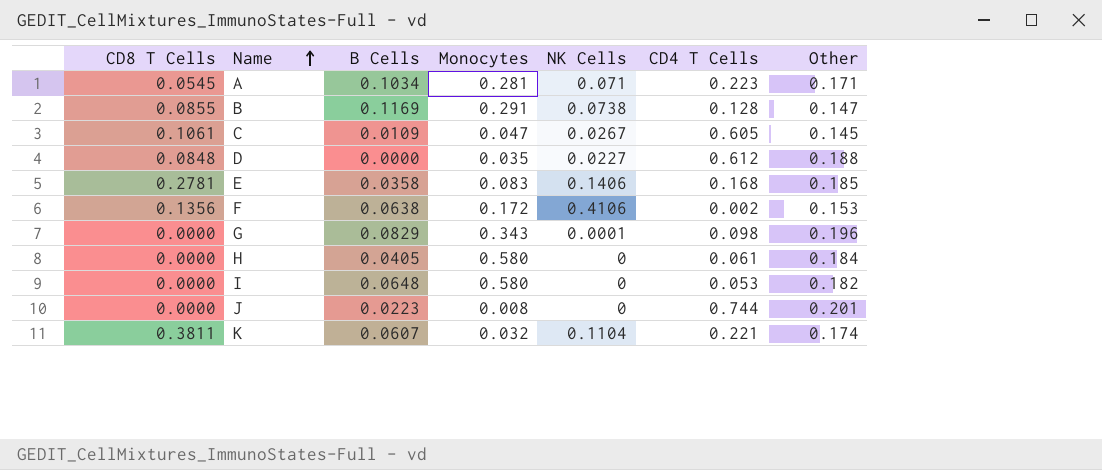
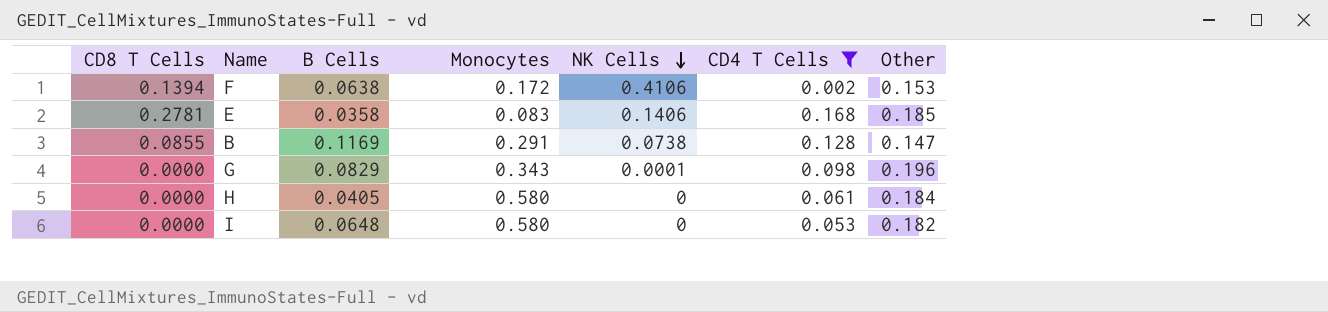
filter: none -> CD4 T Cells <= 0.168
row order: Name ascending -> NK Cells descending
F | CD8 T Cells: 0.1356 -> 0.1394

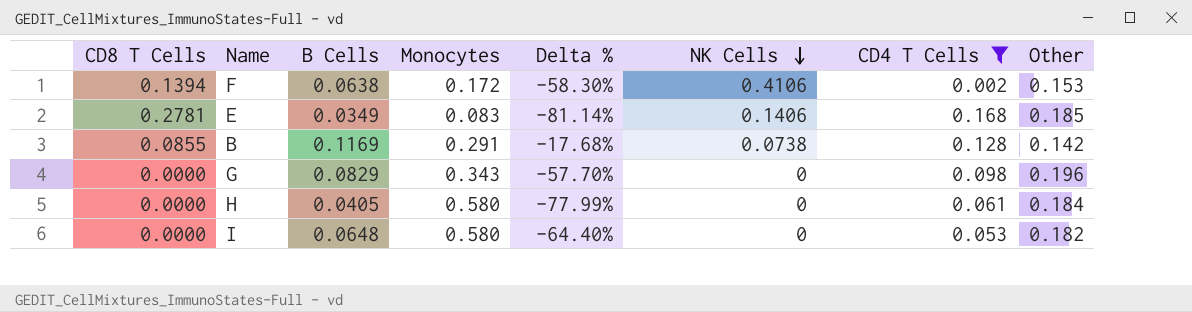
column Delta % | formula: none -> ([B Cells] - [Other]) / [Other]
E | B Cells: 0.0358 -> 0.0349
B | Other: 0.147 -> 0.142
G | NK Cells: 0.0001 -> 0

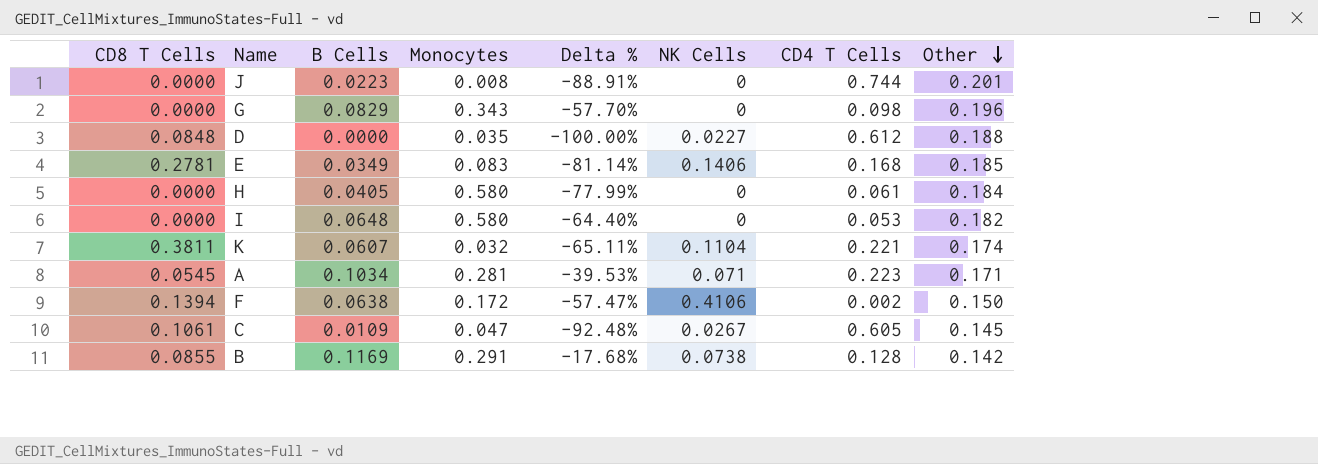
filter: CD4 T Cells <= 0.168 -> none
row order: NK Cells descending -> Other descending
F | Delta %: -58.30% -> -57.47%
F | Other: 0.153 -> 0.150

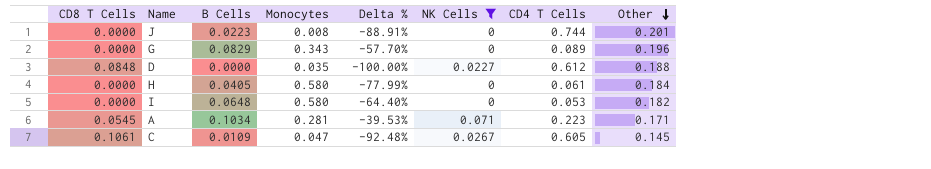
filter: none -> NK Cells <= 0.071
G | CD4 T Cells: 0.098 -> 0.089

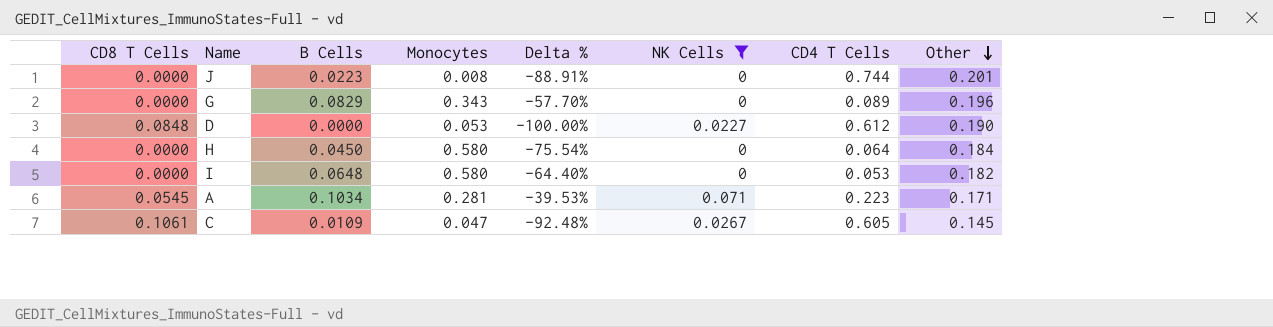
D | Monocytes: 0.035 -> 0.053
D | Other: 0.188 -> 0.190
H | B Cells: 0.0405 -> 0.0450
H | Delta %: -77.99% -> -75.54%
H | CD4 T Cells: 0.061 -> 0.064

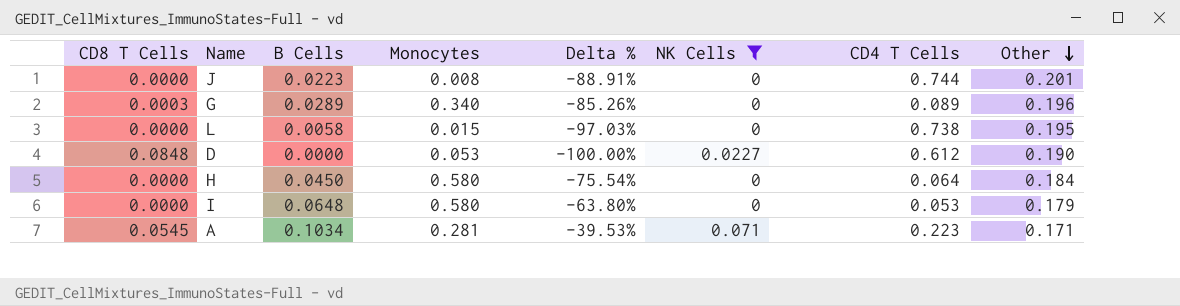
row C: 0.1061 | 0.0109 | 0.047 | -92.48% | 0.0267 | 0.605 | 0.145 -> none
G | CD8 T Cells: 0.0000 -> 0.0003
G | B Cells: 0.0829 -> 0.0289
G | Monocytes: 0.343 -> 0.340
G | Delta %: -57.70% -> -85.26%
row L: none -> 0.0000 | 0.0058 | 0.015 | -97.03% | 0 | 0.738 | 0.195
I | Delta %: -64.40% -> -63.80%
I | Other: 0.182 -> 0.179

